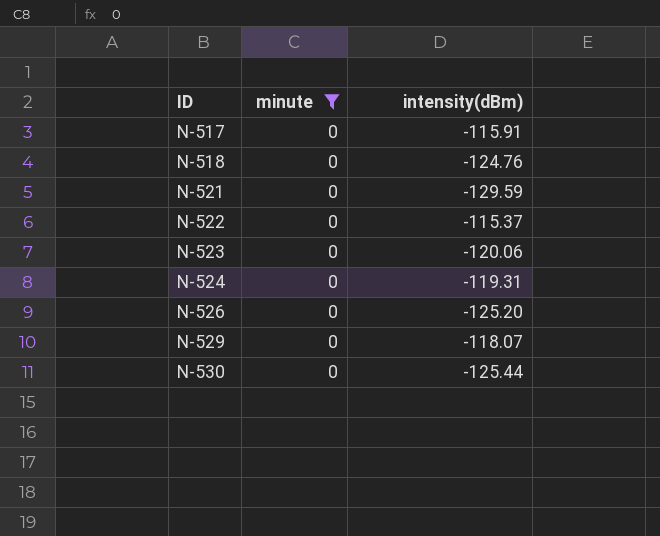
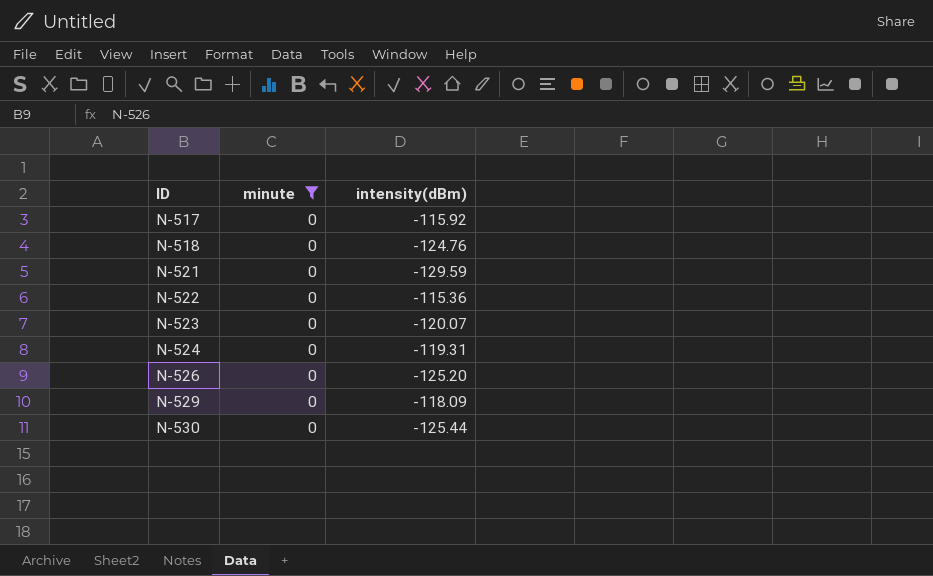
N-517 | intensity(dBm): -115.91 -> -115.92
N-522 | intensity(dBm): -115.37 -> -115.36
N-523 | intensity(dBm): -120.06 -> -120.07
N-529 | intensity(dBm): -118.07 -> -118.09

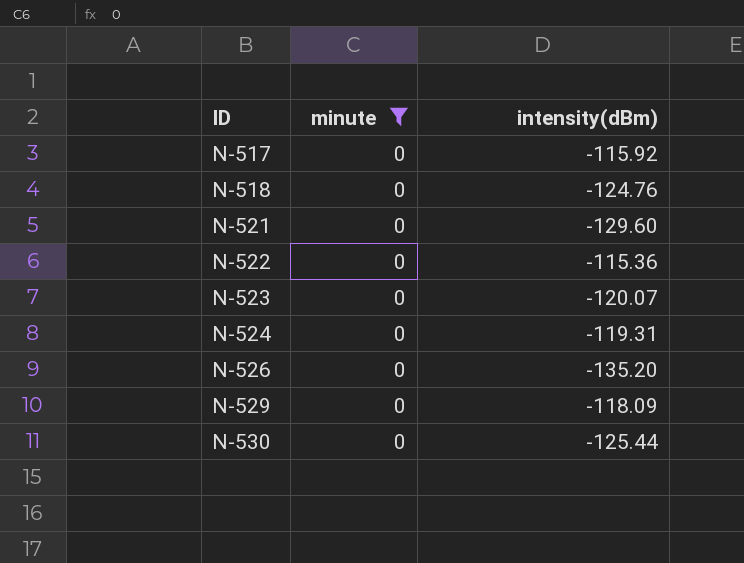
N-521 | intensity(dBm): -129.59 -> -129.60
N-526 | intensity(dBm): -125.20 -> -135.20

